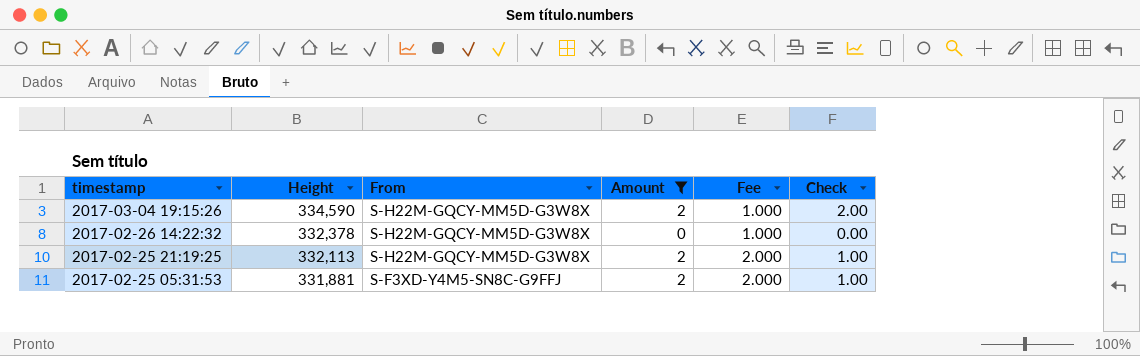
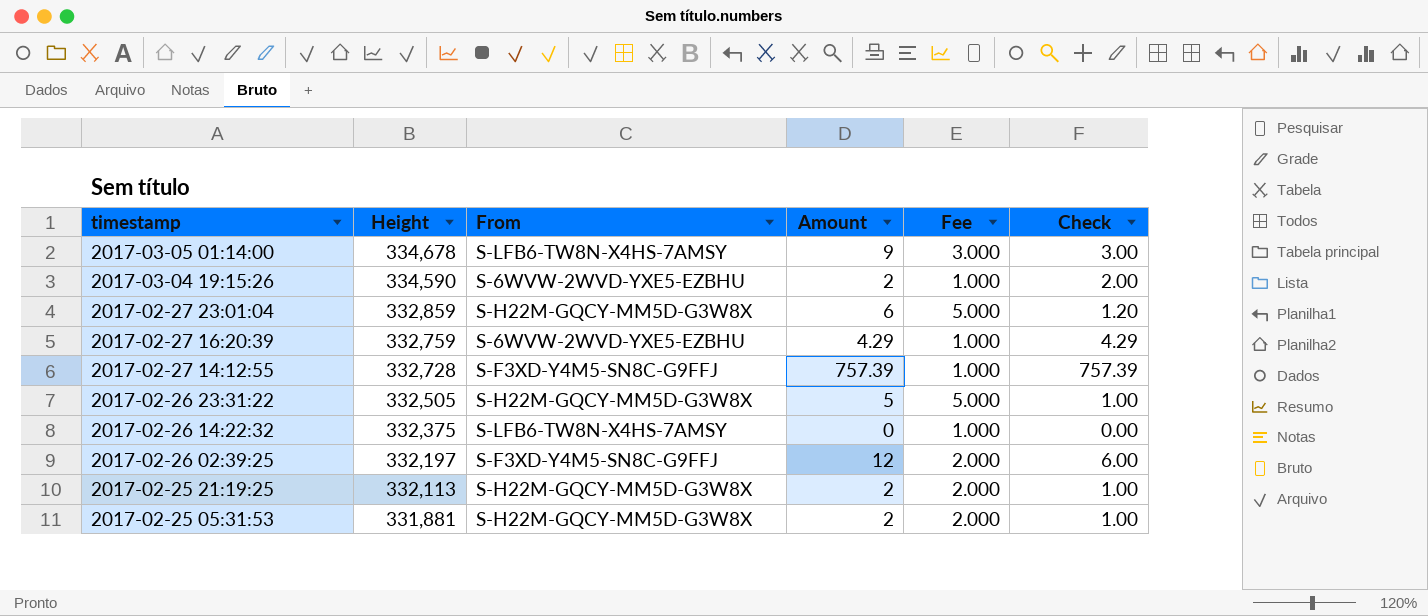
filter: Amount <= 2 -> none
2017-03-04 19:15:26 | From: S-H22M-GQCY-MM5D-G3W8X -> S-6WVW-2WVD-YXE5-EZBHU
2017-02-26 14:22:32 | Height: 332,378 -> 332,375
2017-02-26 14:22:32 | From: S-H22M-GQCY-MM5D-G3W8X -> S-LFB6-TW8N-X4HS-7AMSY
2017-02-25 05:31:53 | From: S-F3XD-Y4M5-SN8C-G9FFJ -> S-H22M-GQCY-MM5D-G3W8X

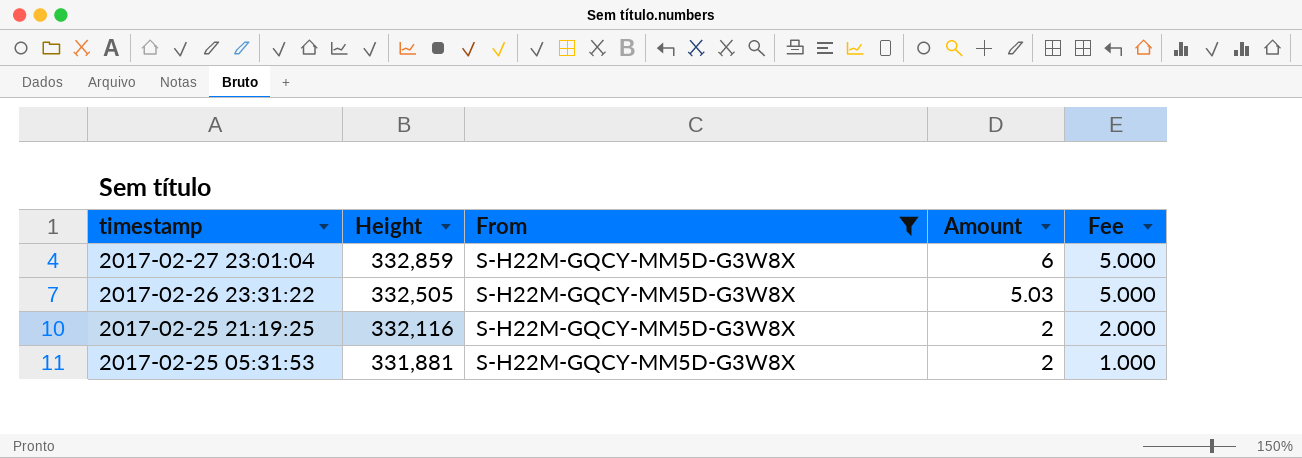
filter: none -> From = S-H22M-GQCY-MM5D-G3W8X
column Check | formula: [Amount] / [Fee] -> none
2017-02-26 23:31:22 | Amount: 5 -> 5.03
2017-02-25 21:19:25 | Height: 332,113 -> 332,116
2017-02-25 05:31:53 | Fee: 2.000 -> 1.000

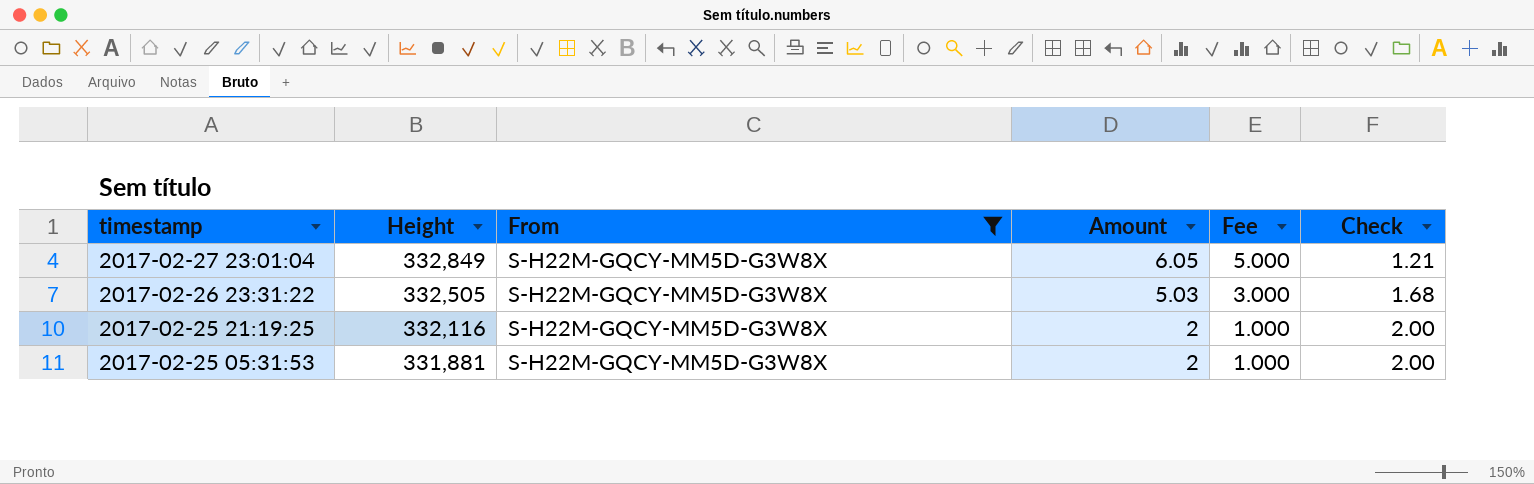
column Check | formula: none -> [Amount] / [Fee]
2017-02-27 23:01:04 | Height: 332,859 -> 332,849
2017-02-27 23:01:04 | Amount: 6 -> 6.05
2017-02-26 23:31:22 | Fee: 5.000 -> 3.000
2017-02-25 21:19:25 | Fee: 2.000 -> 1.000

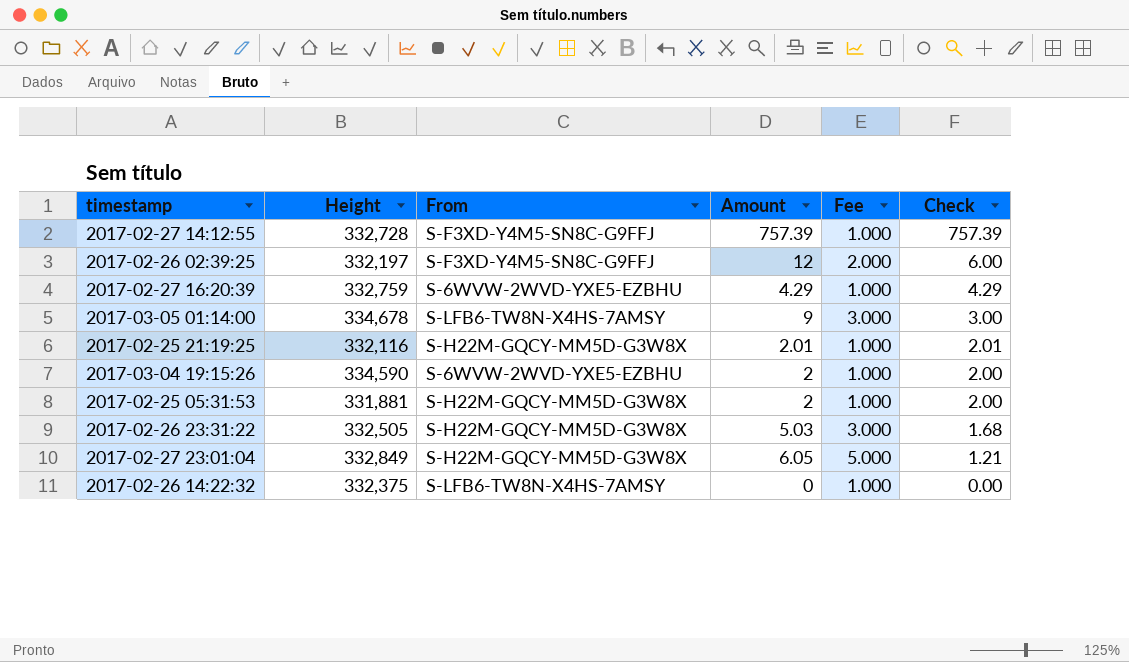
filter: From = S-H22M-GQCY-MM5D-G3W8X -> none
row order: timestamp descending -> Check descending
2017-02-25 21:19:25 | Amount: 2 -> 2.01
2017-02-25 21:19:25 | Check: 2.00 -> 2.01

